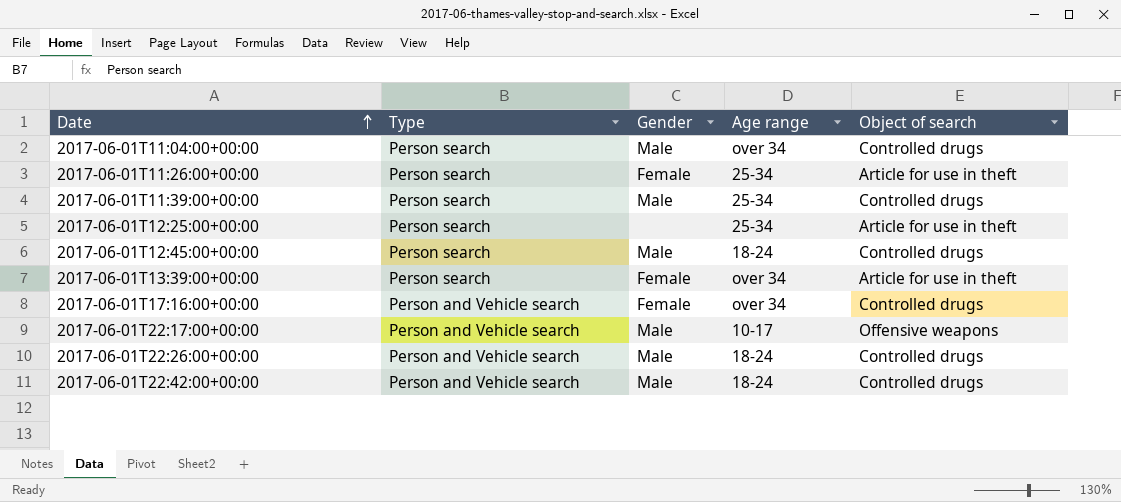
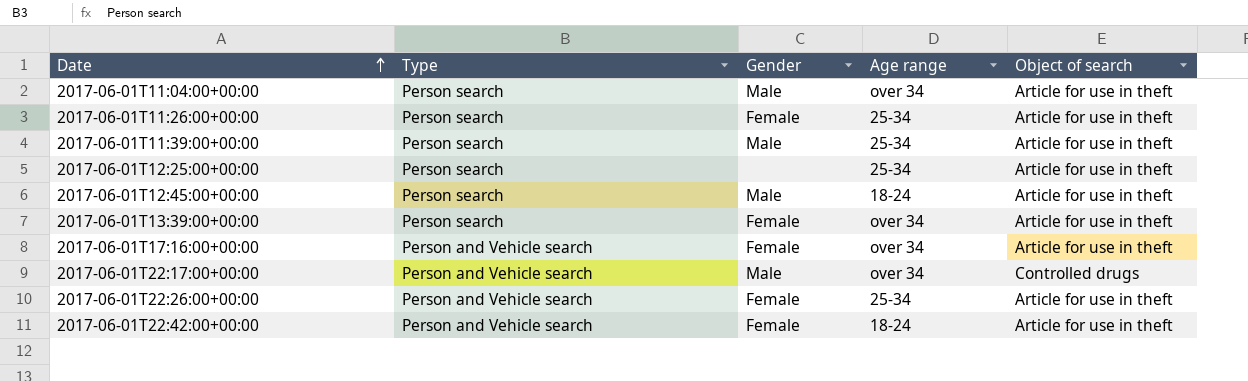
2017-06-01T11:04:00+00:00 | Object of search: Controlled drugs -> Article for use in theft
2017-06-01T11:39:00+00:00 | Object of search: Controlled drugs -> Article for use in theft
2017-06-01T12:45:00+00:00 | Object of search: Controlled drugs -> Article for use in theft
2017-06-01T17:16:00+00:00 | Object of search: Controlled drugs -> Article for use in theft
2017-06-01T22:17:00+00:00 | Age range: 10-17 -> over 34
2017-06-01T22:17:00+00:00 | Object of search: Offensive weapons -> Controlled drugs
2017-06-01T22:26:00+00:00 | Gender: Male -> Female
2017-06-01T22:26:00+00:00 | Age range: 18-24 -> 25-34
2017-06-01T22:26:00+00:00 | Object of search: Controlled drugs -> Article for use in theft
2017-06-01T22:42:00+00:00 | Gender: Male -> Female
2017-06-01T22:42:00+00:00 | Object of search: Controlled drugs -> Article for use in theft

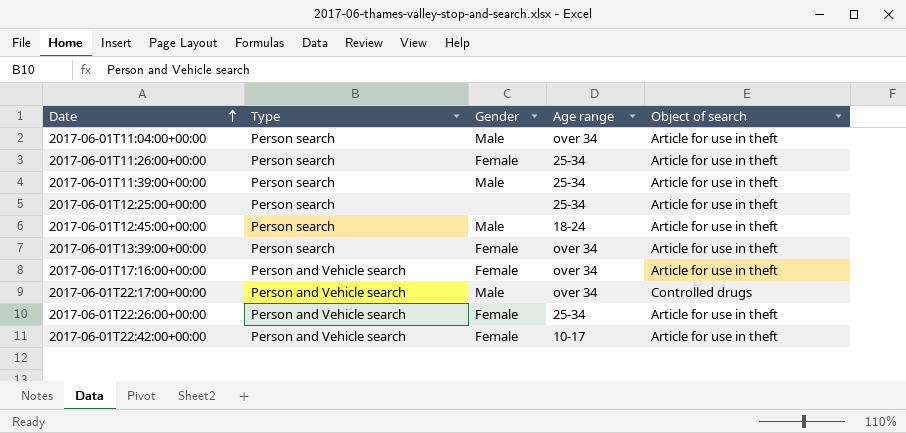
2017-06-01T22:42:00+00:00 | Age range: 18-24 -> 10-17

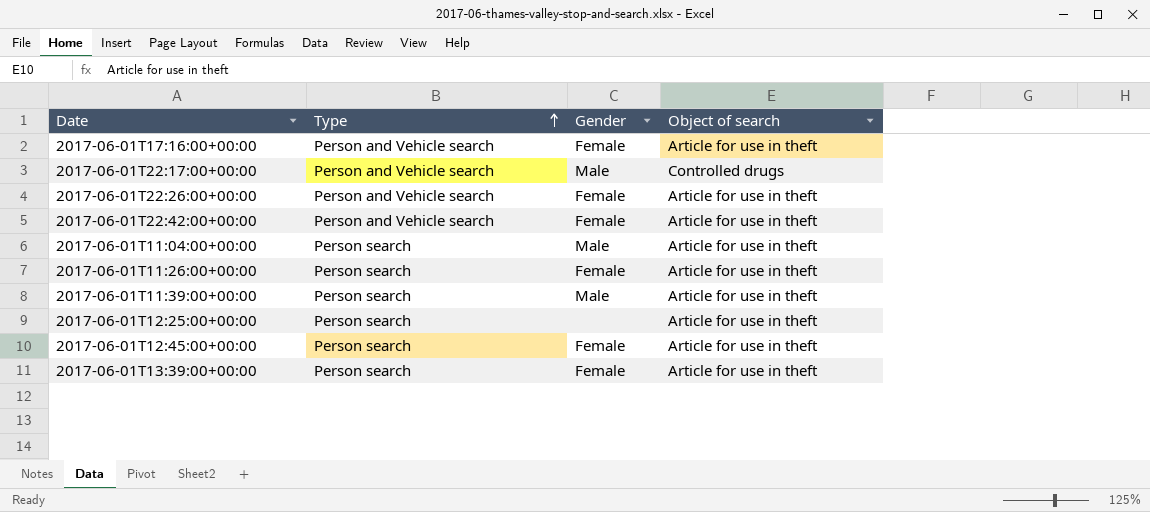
row order: Date ascending -> Type ascending
column Age range | position: 4 -> none
2017-06-01T12:45:00+00:00 | Gender: Male -> Female

